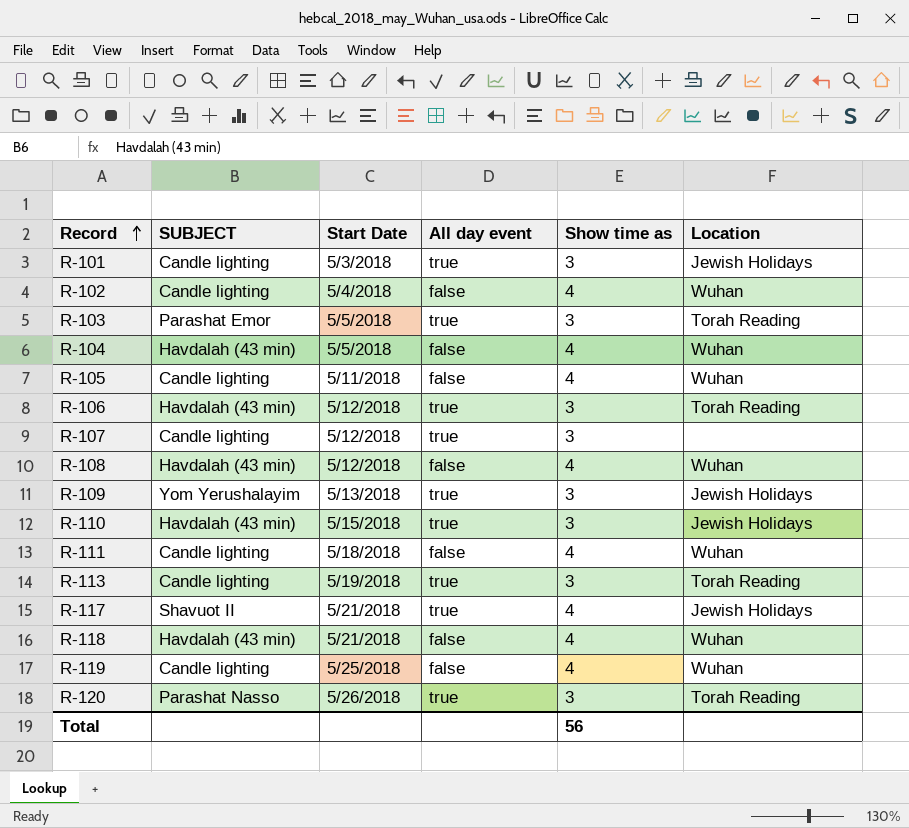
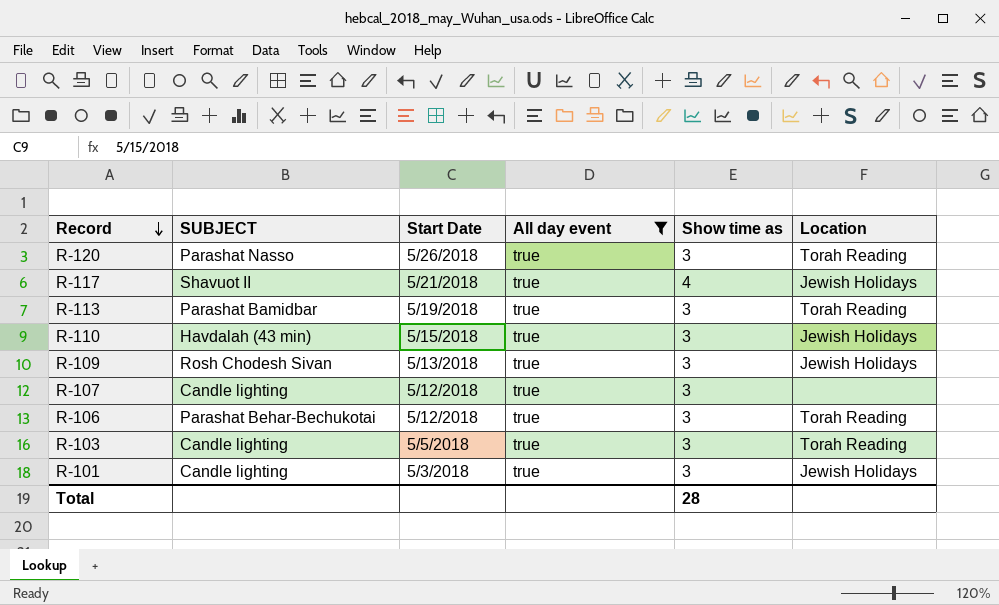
filter: none -> All day event = true
row order: Record ascending -> Record descending
R-113 | SUBJECT: Candle lighting -> Parashat Bamidbar
R-109 | SUBJECT: Yom Yerushalayim -> Rosh Chodesh Sivan
R-106 | SUBJECT: Havdalah (43 min) -> Parashat Behar-Bechukotai
R-103 | SUBJECT: Parashat Emor -> Candle lighting
Total | Show time as: 56 -> 28

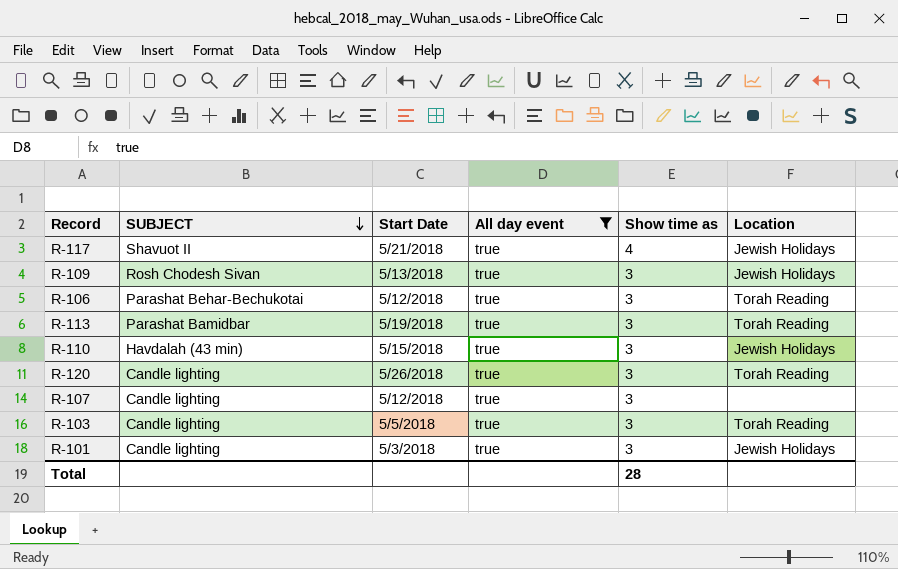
row order: Record descending -> SUBJECT descending
R-120 | SUBJECT: Parashat Nasso -> Candle lighting

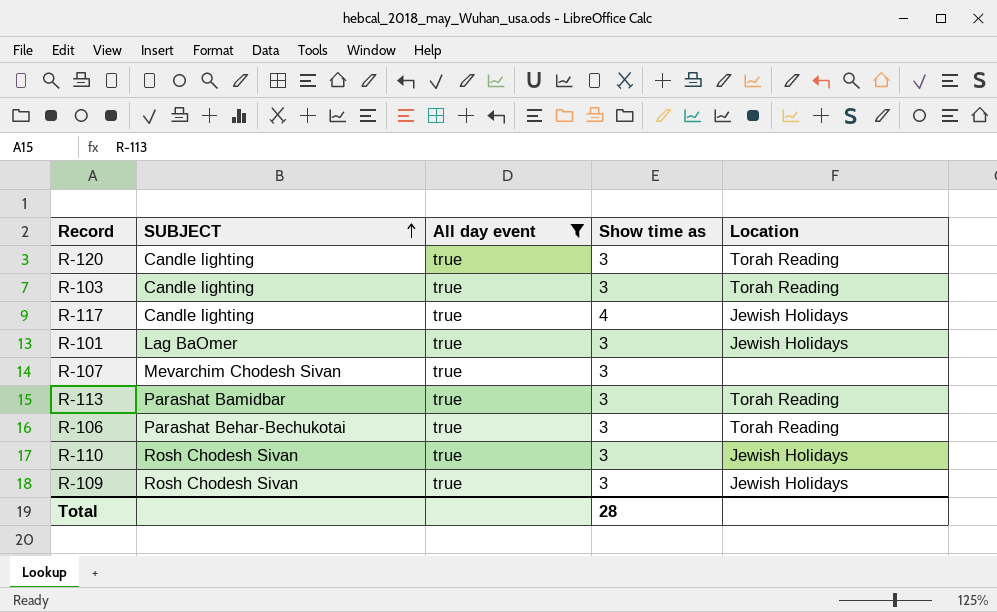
row order: SUBJECT descending -> SUBJECT ascending
column Start Date | position: 3 -> none
R-117 | SUBJECT: Shavuot II -> Candle lighting
R-101 | SUBJECT: Candle lighting -> Lag BaOmer
R-107 | SUBJECT: Candle lighting -> Mevarchim Chodesh Sivan
R-110 | SUBJECT: Havdalah (43 min) -> Rosh Chodesh Sivan

